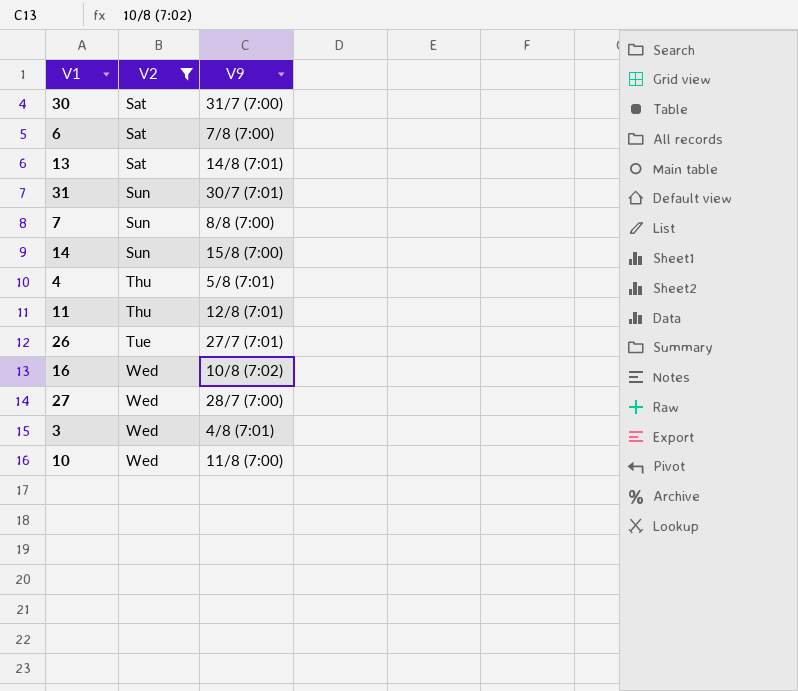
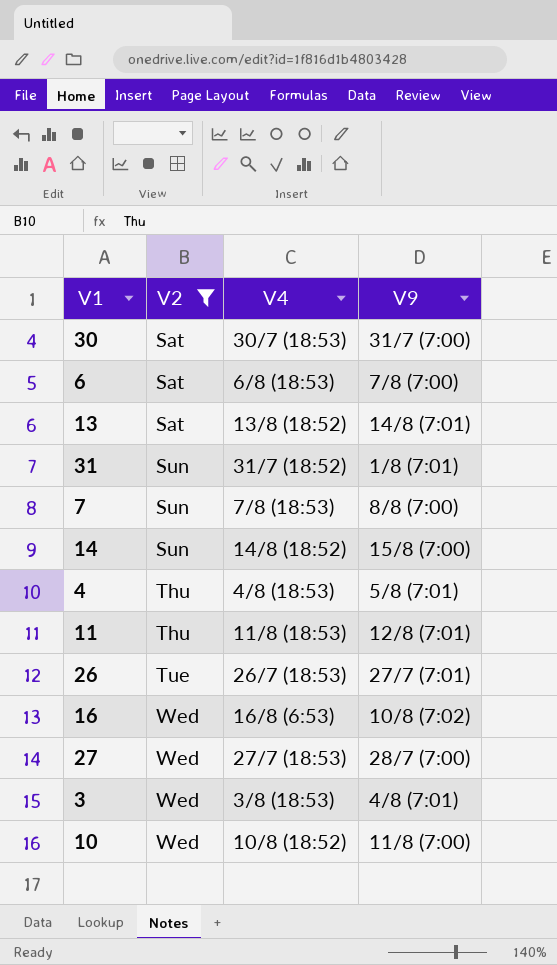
column V4 | position: none -> 3
31 | V9: 30/7 (7:01) -> 1/8 (7:01)

